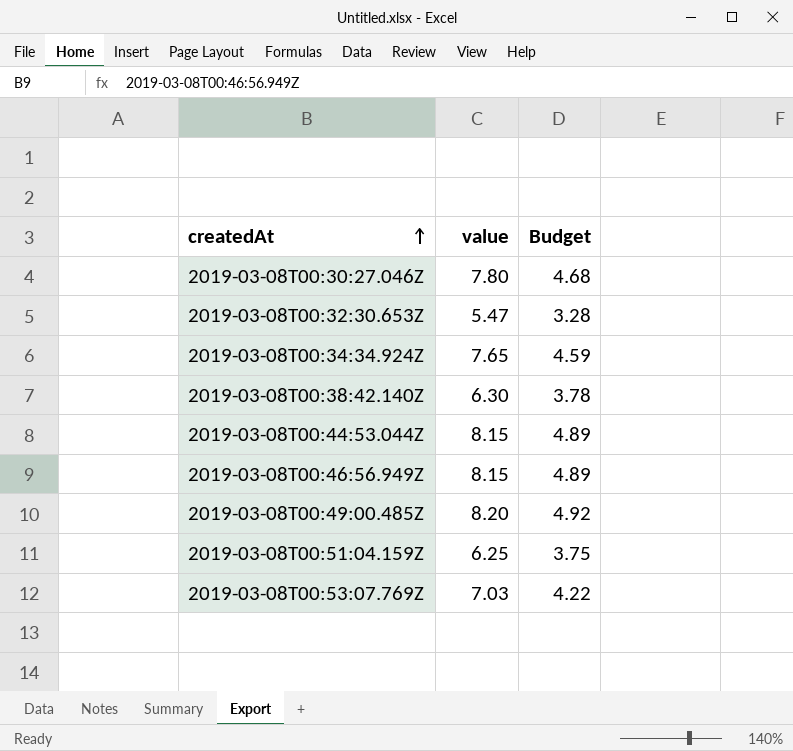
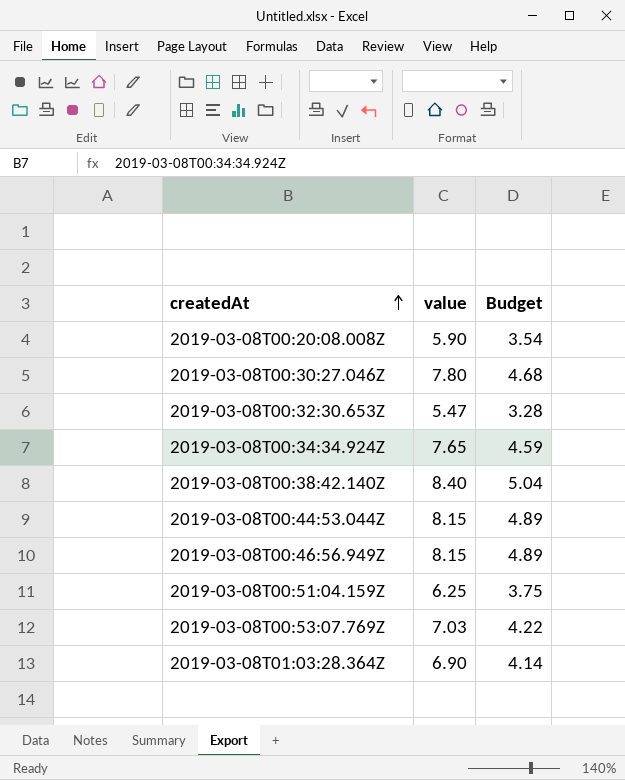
row 2019-03-08T00:49:00.485Z: 8.20 | 4.92 -> none
row 2019-03-08T00:20:08.008Z: none -> 5.90 | 3.54
2019-03-08T00:38:42.140Z | value: 6.30 -> 8.40
2019-03-08T00:38:42.140Z | Budget: 3.78 -> 5.04
row 2019-03-08T01:03:28.364Z: none -> 6.90 | 4.14

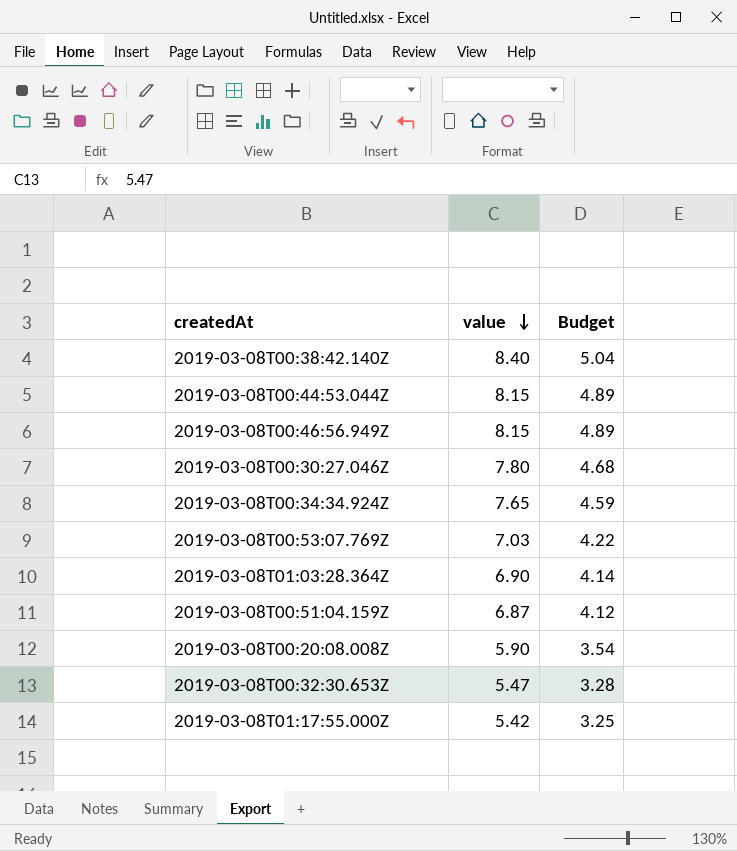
row order: createdAt ascending -> value descending
2019-03-08T00:51:04.159Z | value: 6.25 -> 6.87
2019-03-08T00:51:04.159Z | Budget: 3.75 -> 4.12
row 2019-03-08T01:17:55.000Z: none -> 5.42 | 3.25

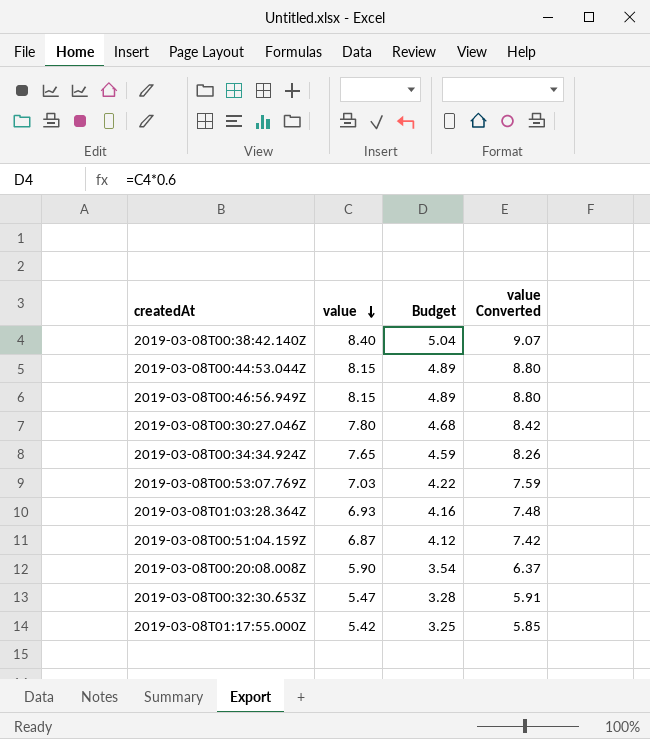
column value Converted | formula: none -> [value] * 1.08
2019-03-08T01:03:28.364Z | value: 6.90 -> 6.93
2019-03-08T01:03:28.364Z | Budget: 4.14 -> 4.16

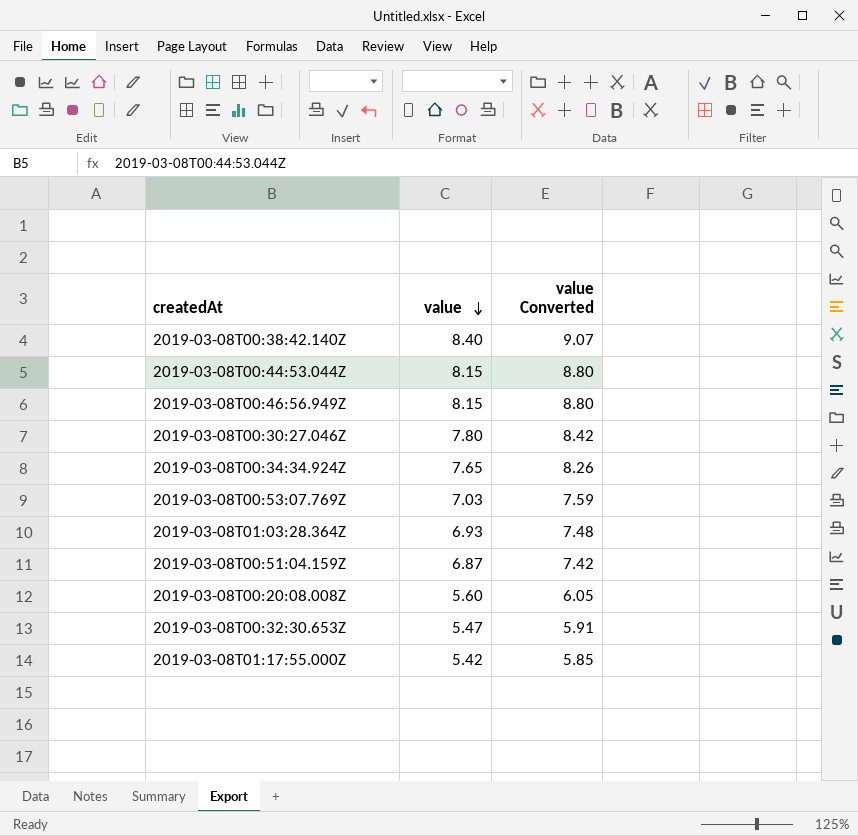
column Budget | formula: [value] * 0.6 -> none
2019-03-08T00:20:08.008Z | value: 5.90 -> 5.60
2019-03-08T00:20:08.008Z | value Converted: 6.37 -> 6.05

